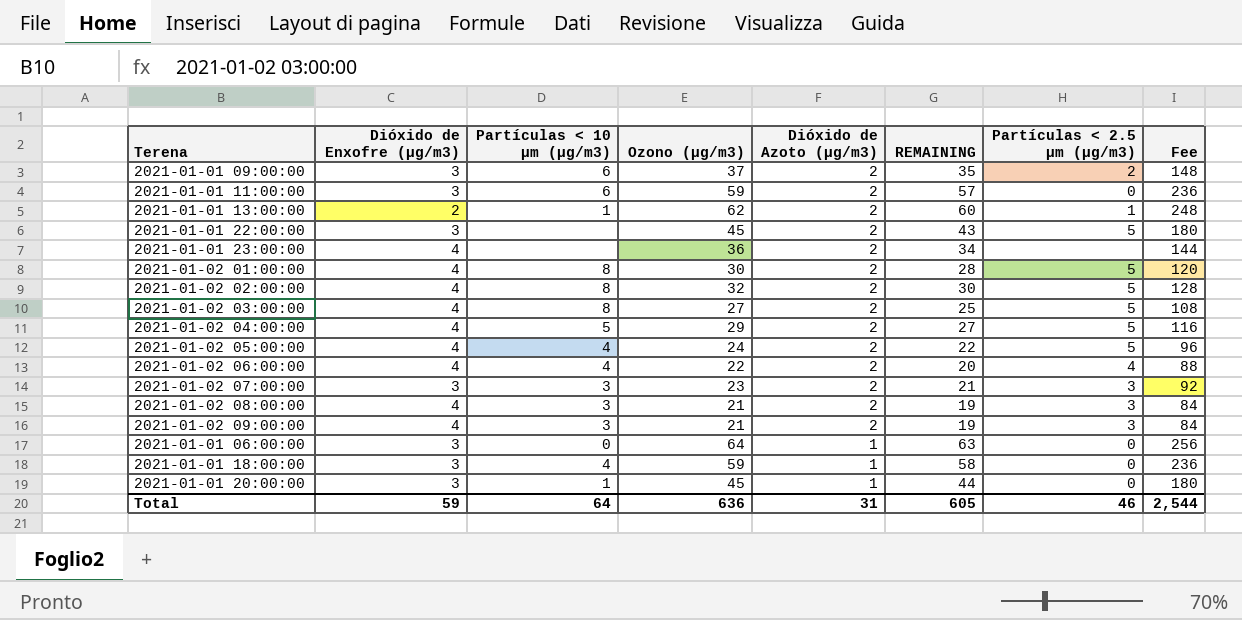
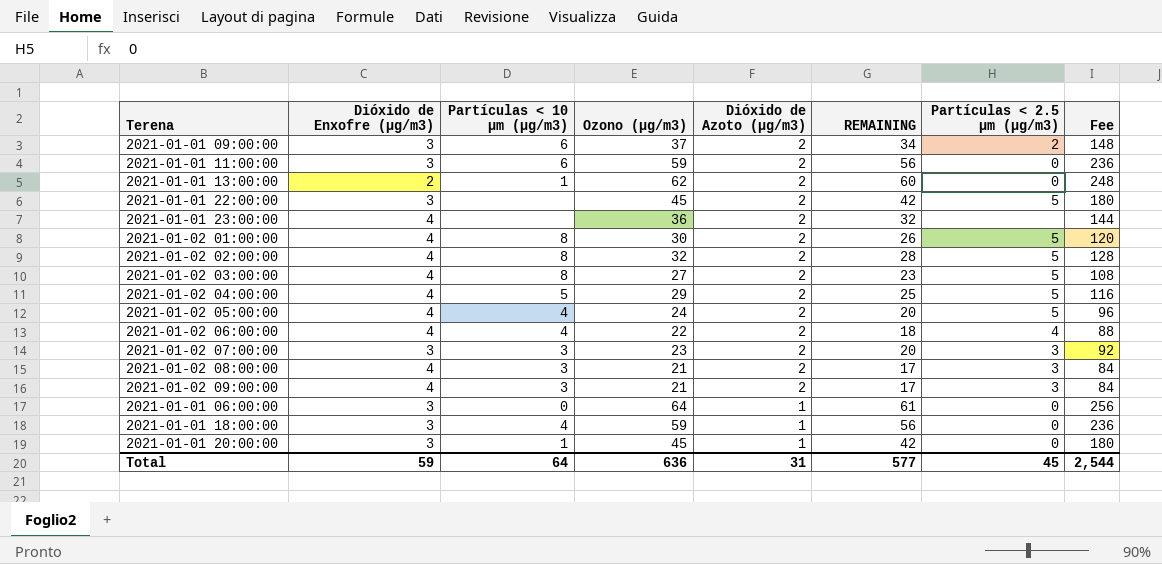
column REMAINING | formula: [Ozono (µg/m3)] - [Dióxido de Azoto (µg/m3)] -> [Ozono (µg/m3)] - [Dióxido de Enxofre (µg/m3)]
2021-01-01 13:00:00 | Partículas < 2.5 µm (µg/m3): 1 -> 0
Total | REMAINING: 605 -> 577
Total | Partículas < 2.5 µm (µg/m3): 46 -> 45

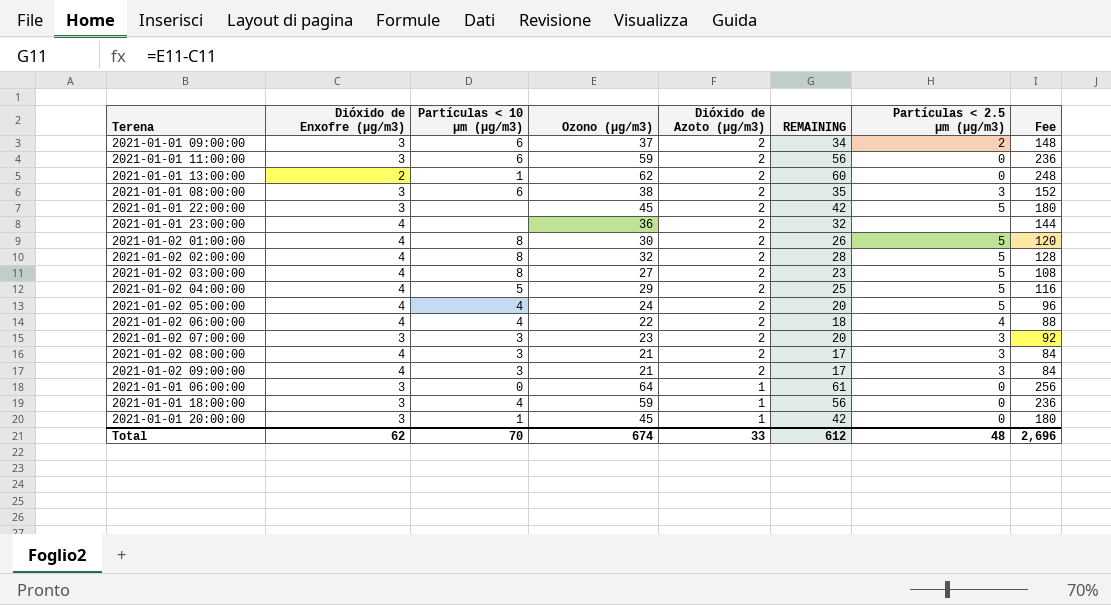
row 2021-01-01 08:00:00: none -> 3 | 6 | 38 | 2 | 35 | 3 | 152
Total | Dióxido de Enxofre (µg/m3): 59 -> 62
Total | Partículas < 10 µm (µg/m3): 64 -> 70
Total | Ozono (µg/m3): 636 -> 674
Total | Dióxido de Azoto (µg/m3): 31 -> 33
Total | REMAINING: 577 -> 612
Total | Partículas < 2.5 µm (µg/m3): 45 -> 48
Total | Fee: 2,544 -> 2,696

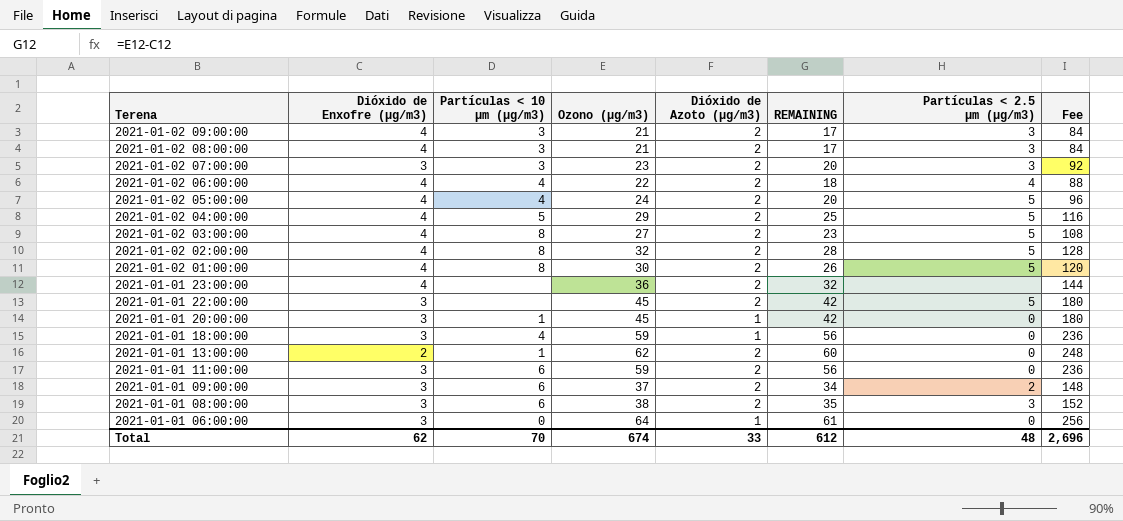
row order: Dióxido de Azoto (µg/m3) descending -> Terena descending

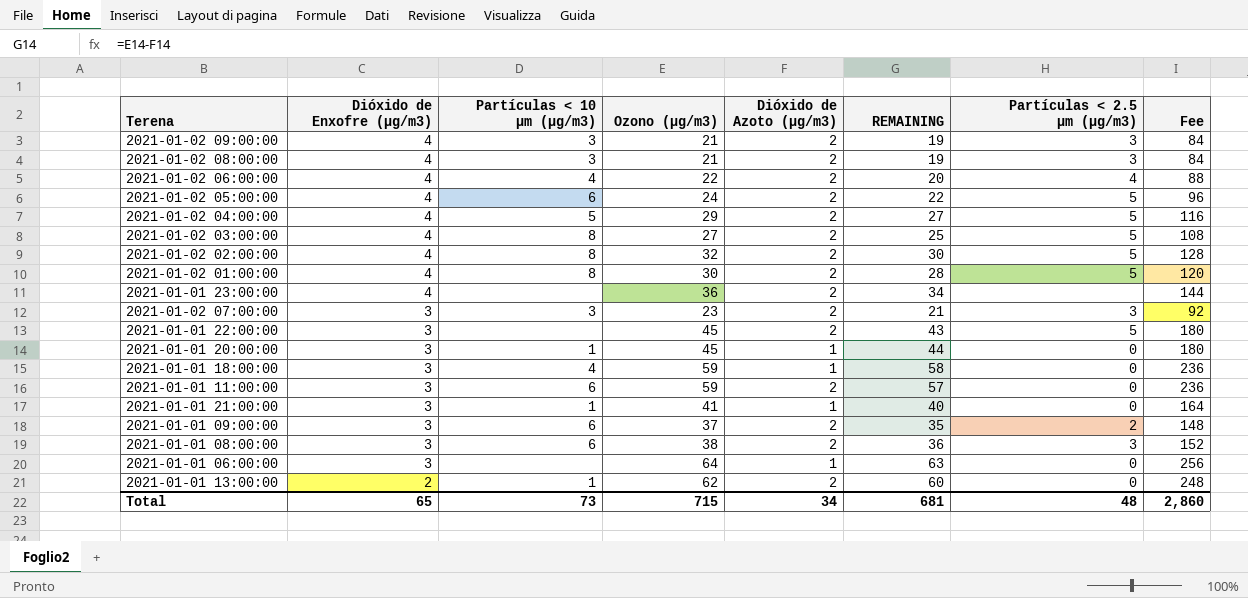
row order: Terena descending -> Dióxido de Enxofre (µg/m3) descending
column REMAINING | formula: [Ozono (µg/m3)] - [Dióxido de Enxofre (µg/m3)] -> [Ozono (µg/m3)] - [Dióxido de Azoto (µg/m3)]
2021-01-02 05:00:00 | Partículas < 10 µm (µg/m3): 4 -> 6
row 2021-01-01 21:00:00: none -> 3 | 1 | 41 | 1 | 40 | 0 | 164
2021-01-01 06:00:00 | Partículas < 10 µm (µg/m3): 0 -> none
Total | Dióxido de Enxofre (µg/m3): 62 -> 65
Total | Partículas < 10 µm (µg/m3): 70 -> 73
Total | Ozono (µg/m3): 674 -> 715
Total | Dióxido de Azoto (µg/m3): 33 -> 34
Total | REMAINING: 612 -> 681
Total | Fee: 2,696 -> 2,860

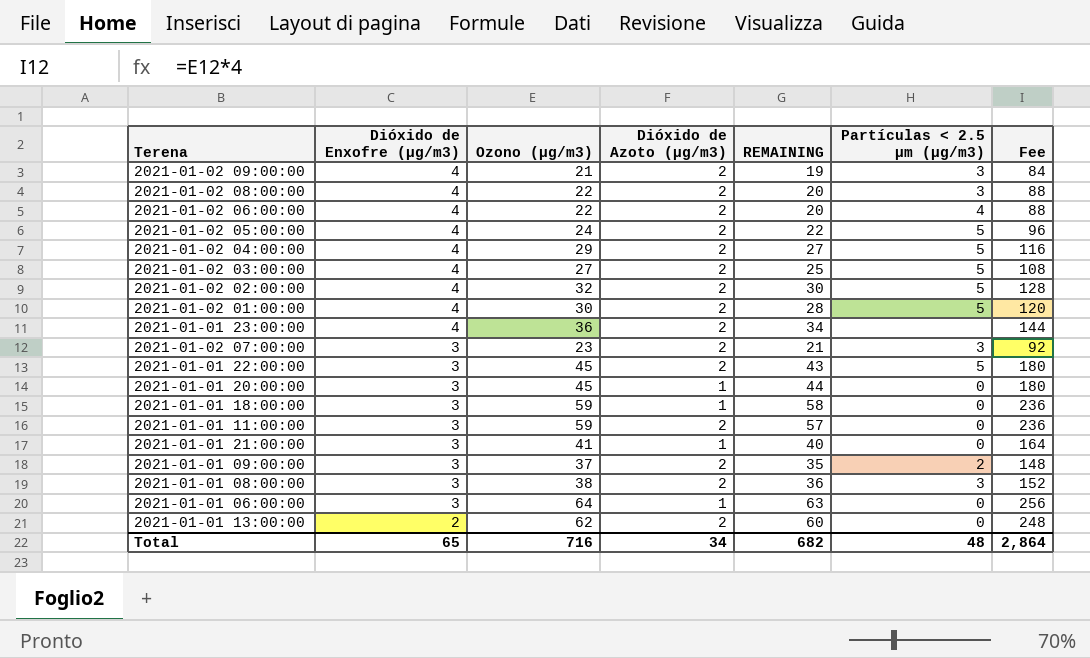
column Partículas < 10 µm (µg/m3) | position: 3 -> none
2021-01-02 08:00:00 | Ozono (µg/m3): 21 -> 22
2021-01-02 08:00:00 | REMAINING: 19 -> 20
2021-01-02 08:00:00 | Fee: 84 -> 88
Total | Ozono (µg/m3): 715 -> 716
Total | REMAINING: 681 -> 682
Total | Fee: 2,860 -> 2,864

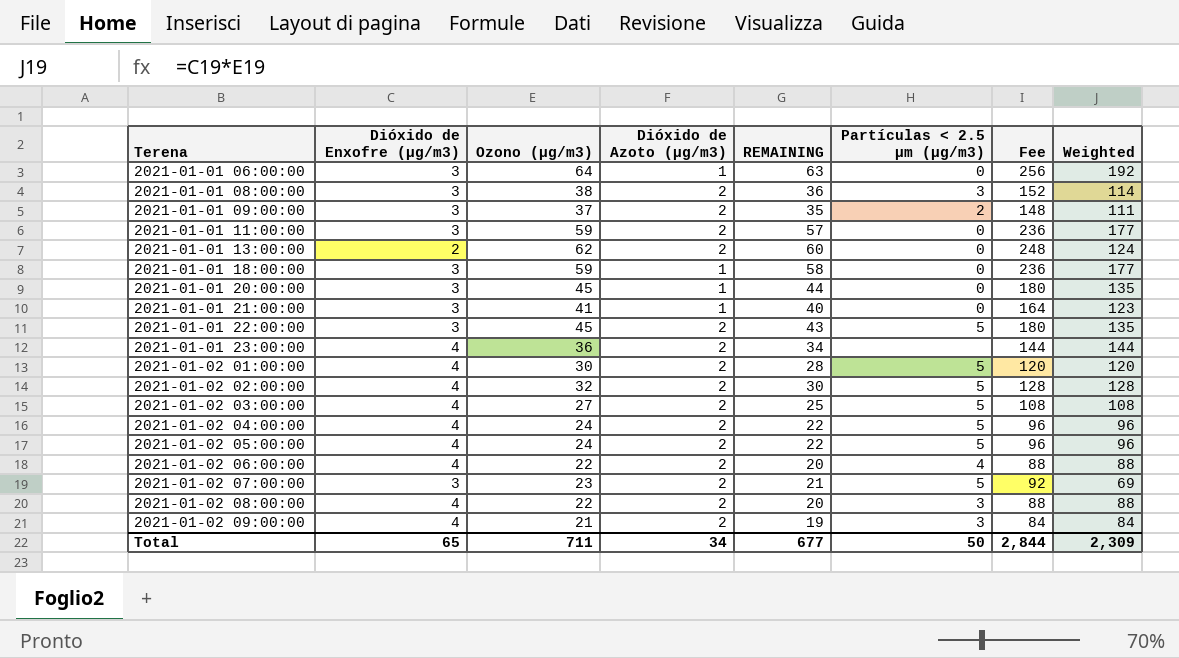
row order: Dióxido de Enxofre (µg/m3) descending -> Terena ascending
column Weighted | formula: none -> [Dióxido de Enxofre (µg/m3)] * [Ozono (µg/m3)]
2021-01-02 04:00:00 | Ozono (µg/m3): 29 -> 24
2021-01-02 04:00:00 | REMAINING: 27 -> 22
2021-01-02 04:00:00 | Fee: 116 -> 96
2021-01-02 07:00:00 | Partículas < 2.5 µm (µg/m3): 3 -> 5
Total | Ozono (µg/m3): 716 -> 711
Total | REMAINING: 682 -> 677
Total | Partículas < 2.5 µm (µg/m3): 48 -> 50
Total | Fee: 2,864 -> 2,844

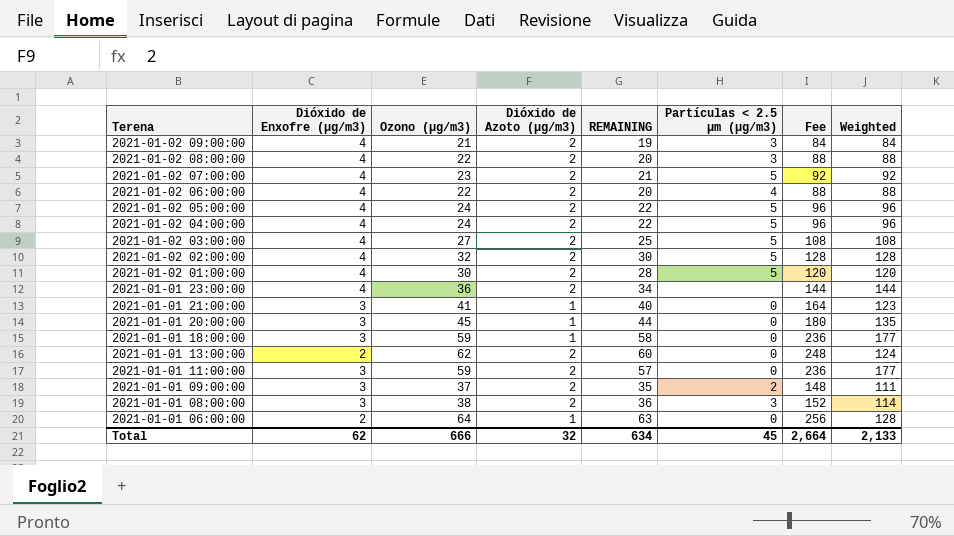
row order: Terena ascending -> Terena descending
row 2021-01-01 22:00:00: 3 | 45 | 2 | 43 | 5 | 180 | 135 -> none
2021-01-02 07:00:00 | Dióxido de Enxofre (µg/m3): 3 -> 4
2021-01-02 07:00:00 | Weighted: 69 -> 92
2021-01-01 06:00:00 | Dióxido de Enxofre (µg/m3): 3 -> 2
2021-01-01 06:00:00 | Weighted: 192 -> 128
Total | Dióxido de Enxofre (µg/m3): 65 -> 62
Total | Ozono (µg/m3): 711 -> 666
Total | Dióxido de Azoto (µg/m3): 34 -> 32
Total | REMAINING: 677 -> 634
Total | Partículas < 2.5 µm (µg/m3): 50 -> 45
Total | Fee: 2,844 -> 2,664
Total | Weighted: 2,309 -> 2,133

